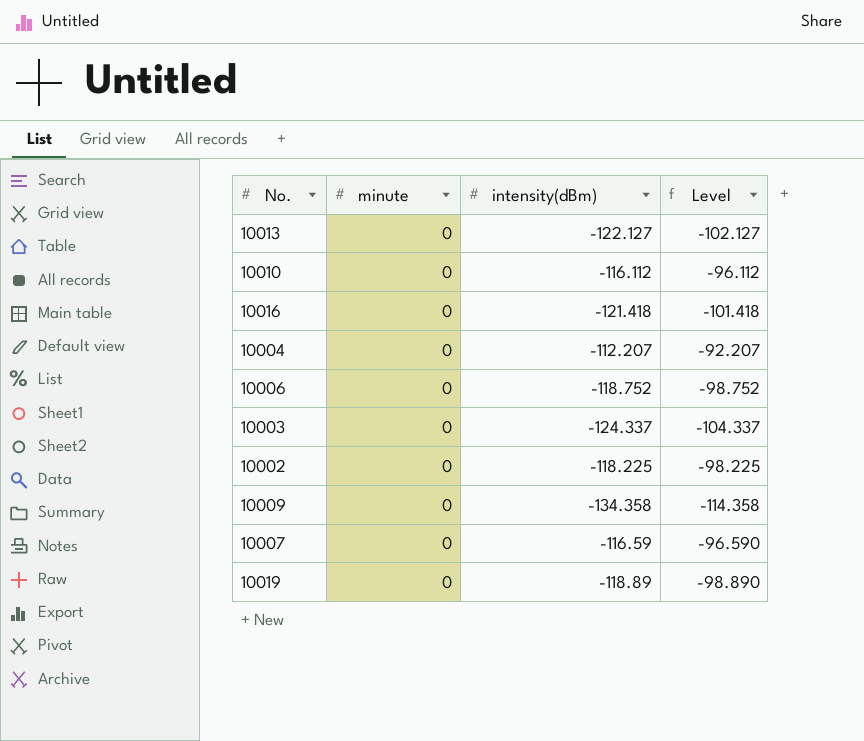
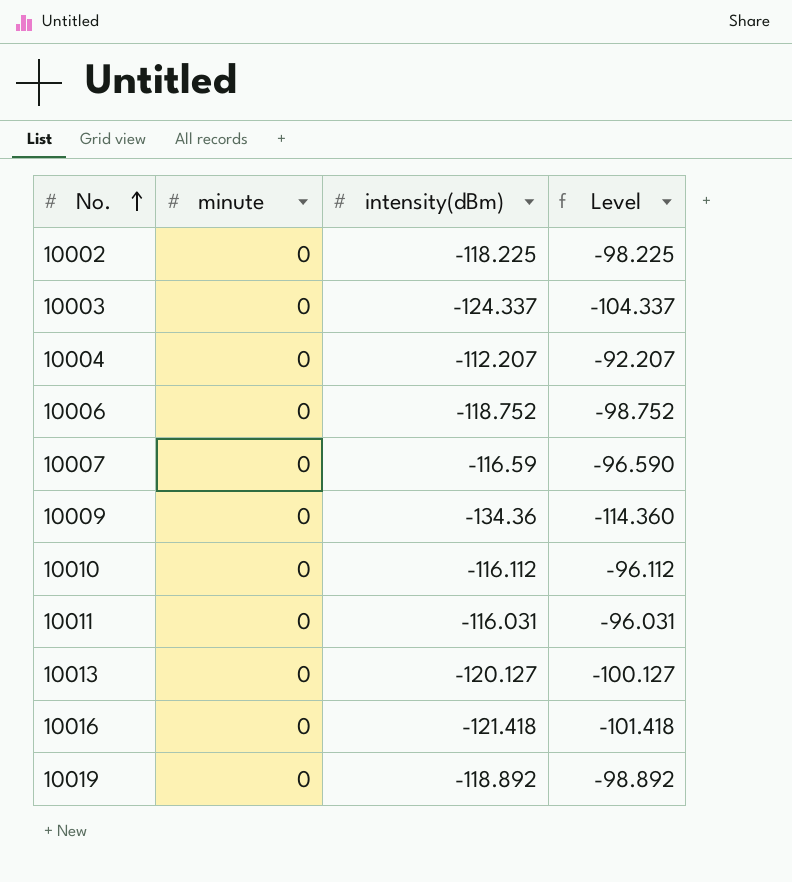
row order: none -> No. ascending
10009 | intensity(dBm): -134.358 -> -134.36
10009 | Level: -114.358 -> -114.360
row 10011: none -> 0 | -116.031 | -96.031
10013 | intensity(dBm): -122.127 -> -120.127
10013 | Level: -102.127 -> -100.127
10019 | intensity(dBm): -118.89 -> -118.892
10019 | Level: -98.890 -> -98.892

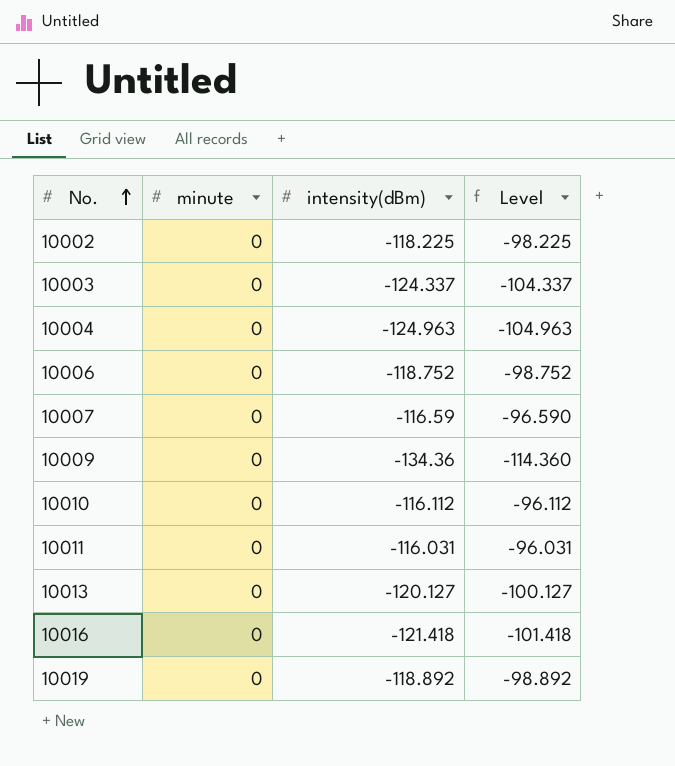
10004 | intensity(dBm): -112.207 -> -124.963
10004 | Level: -92.207 -> -104.963

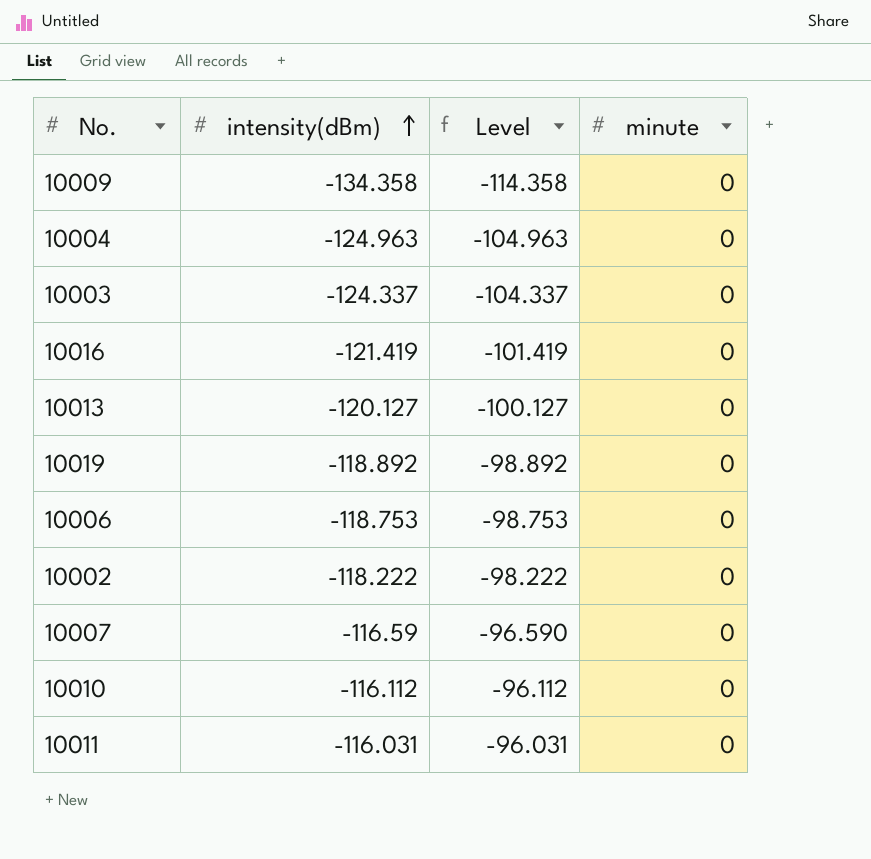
row order: No. ascending -> intensity(dBm) ascending
column minute | position: 2 -> 4
10009 | intensity(dBm): -134.36 -> -134.358
10009 | Level: -114.360 -> -114.358
10016 | intensity(dBm): -121.418 -> -121.419
10016 | Level: -101.418 -> -101.419
10006 | intensity(dBm): -118.752 -> -118.753
10006 | Level: -98.752 -> -98.753
10002 | intensity(dBm): -118.225 -> -118.222
10002 | Level: -98.225 -> -98.222

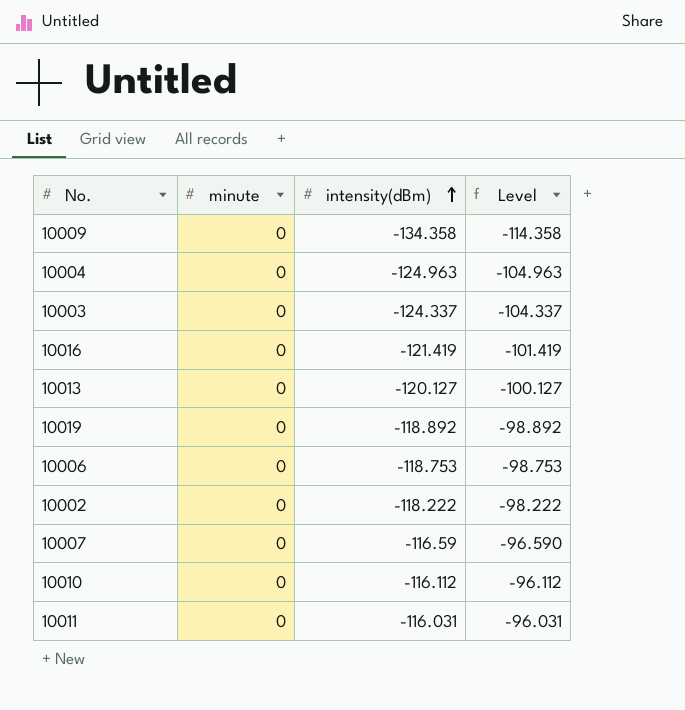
column minute | position: 4 -> 2

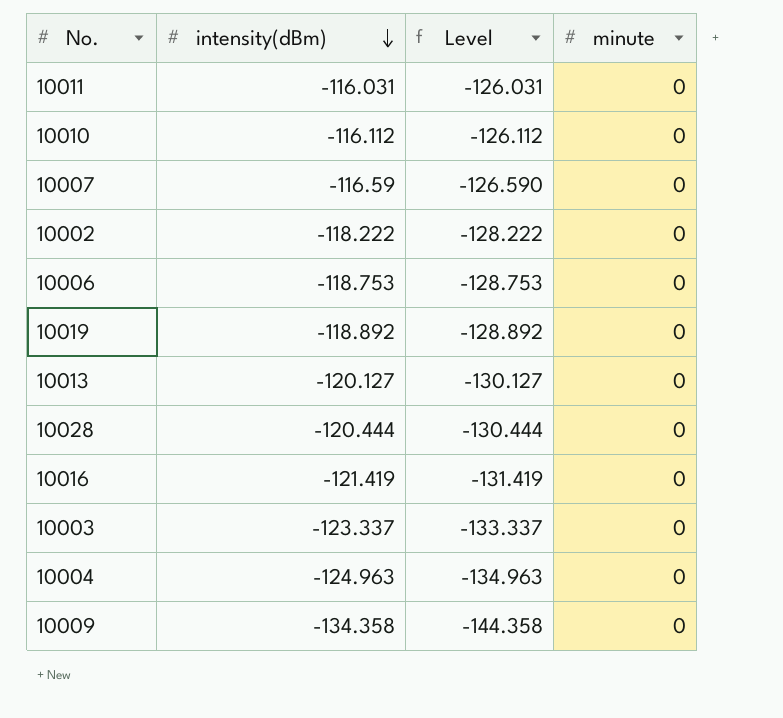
row order: intensity(dBm) ascending -> intensity(dBm) descending
column Level | formula: [intensity(dBm)] + 20 -> [intensity(dBm)] - 10
column minute | position: 2 -> 4
row 10028: none -> -120.444 | -130.444 | 0
10003 | intensity(dBm): -124.337 -> -123.337

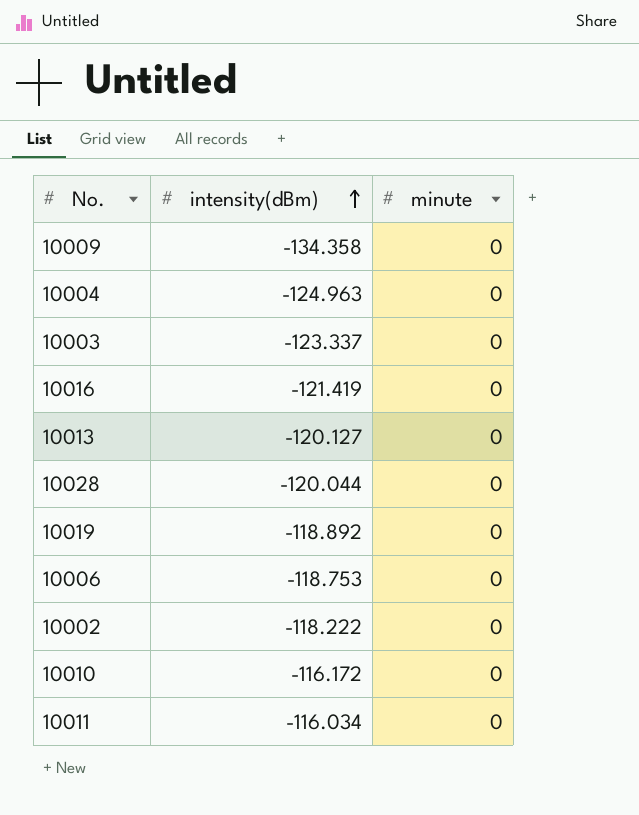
row order: intensity(dBm) descending -> intensity(dBm) ascending
column Level | formula: [intensity(dBm)] - 10 -> none
row 10007: -116.59 | -126.590 | 0 -> none
10028 | intensity(dBm): -120.444 -> -120.044
10010 | intensity(dBm): -116.112 -> -116.172
10011 | intensity(dBm): -116.031 -> -116.034

